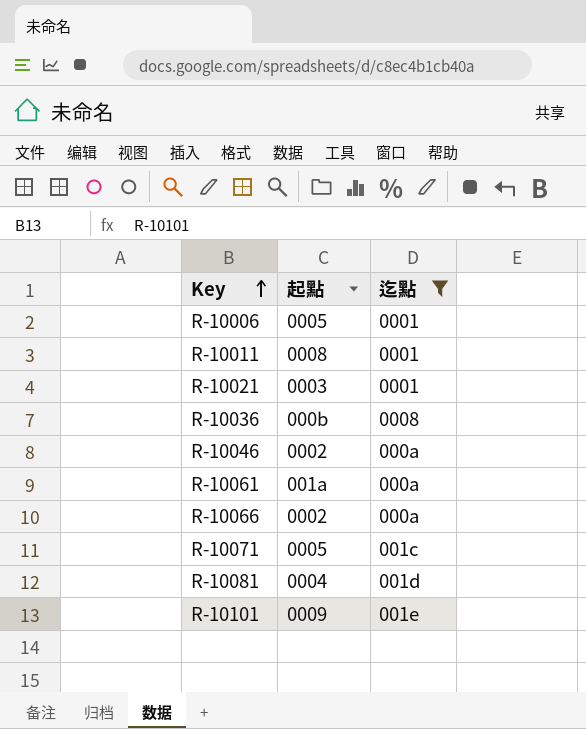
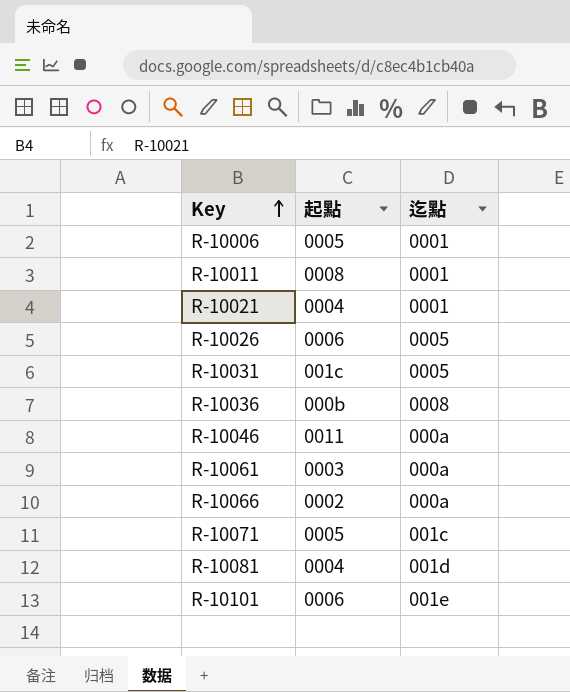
filter: 迄點 != 0005 -> none
R-10021 | 起點: 0003 -> 0004
R-10046 | 起點: 0002 -> 0011
R-10061 | 起點: 001a -> 0003
R-10101 | 起點: 0009 -> 0006

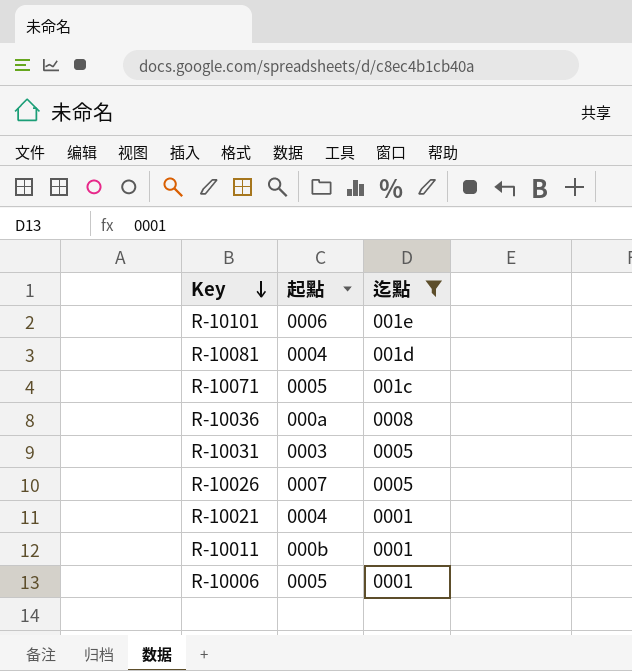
filter: none -> 迄點 != 000a
row order: Key ascending -> Key descending
R-10036 | 起點: 000b -> 000a
R-10031 | 起點: 001c -> 0003
R-10026 | 起點: 0006 -> 0007
R-10011 | 起點: 0008 -> 000b

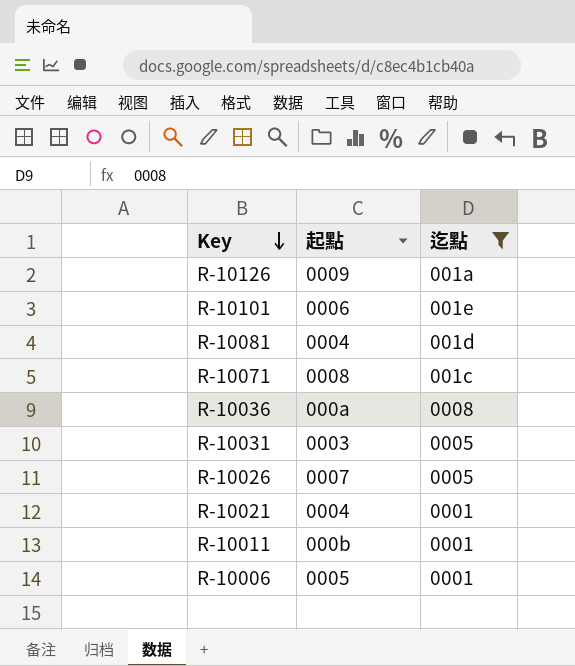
row R-10126: none -> 0009 | 001a
R-10071 | 起點: 0005 -> 0008

